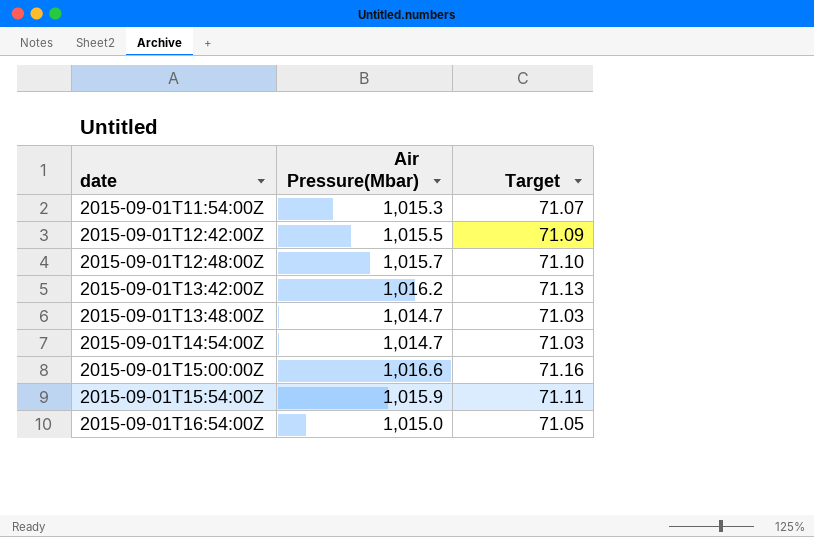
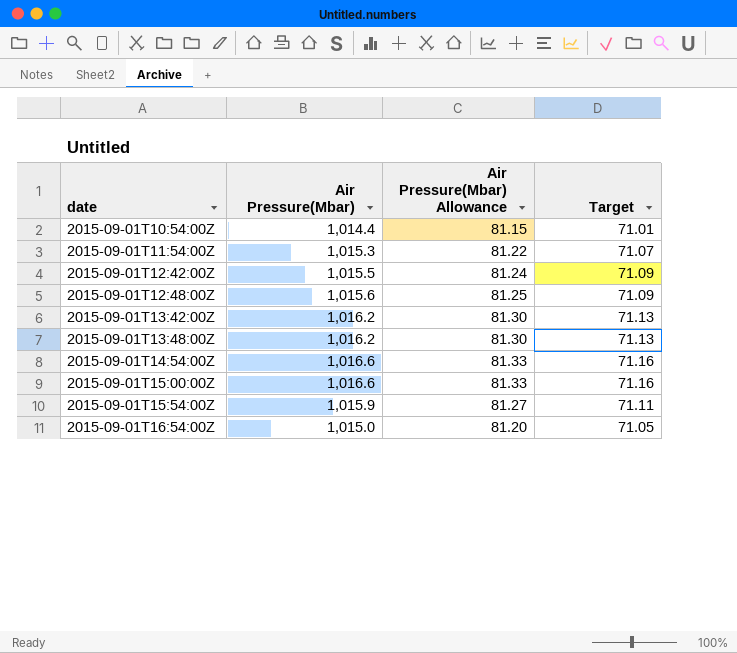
column Air Pressure(Mbar) Allowance | formula: none -> [Air Pressure(Mbar)] * 0.08
row 2015-09-01T10:54:00Z: none -> 1,014.4 | 81.15 | 71.01
2015-09-01T12:48:00Z | Air Pressure(Mbar): 1,015.7 -> 1,015.6
2015-09-01T12:48:00Z | Target: 71.10 -> 71.09
2015-09-01T13:48:00Z | Air Pressure(Mbar): 1,014.7 -> 1,016.2
2015-09-01T13:48:00Z | Target: 71.03 -> 71.13
2015-09-01T14:54:00Z | Air Pressure(Mbar): 1,014.7 -> 1,016.6
2015-09-01T14:54:00Z | Target: 71.03 -> 71.16

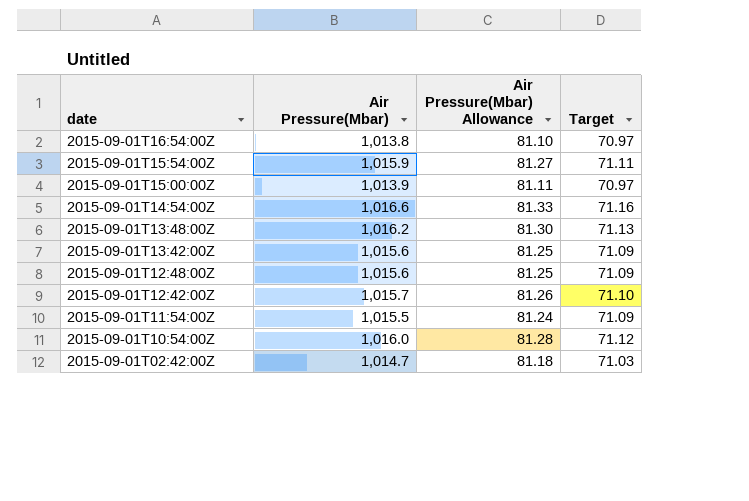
row order: date ascending -> date descending
2015-09-01T16:54:00Z | Air Pressure(Mbar): 1,015.0 -> 1,013.8
2015-09-01T16:54:00Z | Air Pressure(Mbar) Allowance: 81.20 -> 81.10
2015-09-01T16:54:00Z | Target: 71.05 -> 70.97
2015-09-01T15:00:00Z | Air Pressure(Mbar): 1,016.6 -> 1,013.9
2015-09-01T15:00:00Z | Air Pressure(Mbar) Allowance: 81.33 -> 81.11
2015-09-01T15:00:00Z | Target: 71.16 -> 70.97
2015-09-01T13:42:00Z | Air Pressure(Mbar): 1,016.2 -> 1,015.6
2015-09-01T13:42:00Z | Air Pressure(Mbar) Allowance: 81.30 -> 81.25
2015-09-01T13:42:00Z | Target: 71.13 -> 71.09
2015-09-01T12:42:00Z | Air Pressure(Mbar): 1,015.5 -> 1,015.7
2015-09-01T12:42:00Z | Air Pressure(Mbar) Allowance: 81.24 -> 81.26
2015-09-01T12:42:00Z | Target: 71.09 -> 71.10
2015-09-01T11:54:00Z | Air Pressure(Mbar): 1,015.3 -> 1,015.5
2015-09-01T11:54:00Z | Air Pressure(Mbar) Allowance: 81.22 -> 81.24
2015-09-01T11:54:00Z | Target: 71.07 -> 71.09
2015-09-01T10:54:00Z | Air Pressure(Mbar): 1,014.4 -> 1,016.0
2015-09-01T10:54:00Z | Air Pressure(Mbar) Allowance: 81.15 -> 81.28
2015-09-01T10:54:00Z | Target: 71.01 -> 71.12
row 2015-09-01T02:42:00Z: none -> 1,014.7 | 81.18 | 71.03

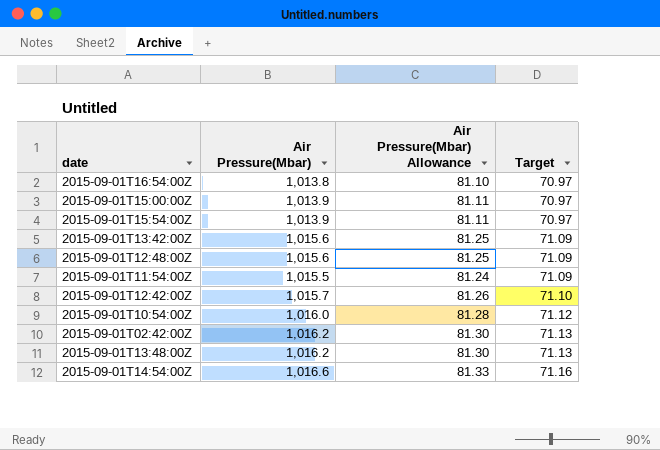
row order: date descending -> Target ascending
2015-09-01T15:54:00Z | Air Pressure(Mbar): 1,015.9 -> 1,013.9
2015-09-01T15:54:00Z | Air Pressure(Mbar) Allowance: 81.27 -> 81.11
2015-09-01T15:54:00Z | Target: 71.11 -> 70.97
2015-09-01T02:42:00Z | Air Pressure(Mbar): 1,014.7 -> 1,016.2
2015-09-01T02:42:00Z | Air Pressure(Mbar) Allowance: 81.18 -> 81.30
2015-09-01T02:42:00Z | Target: 71.03 -> 71.13

